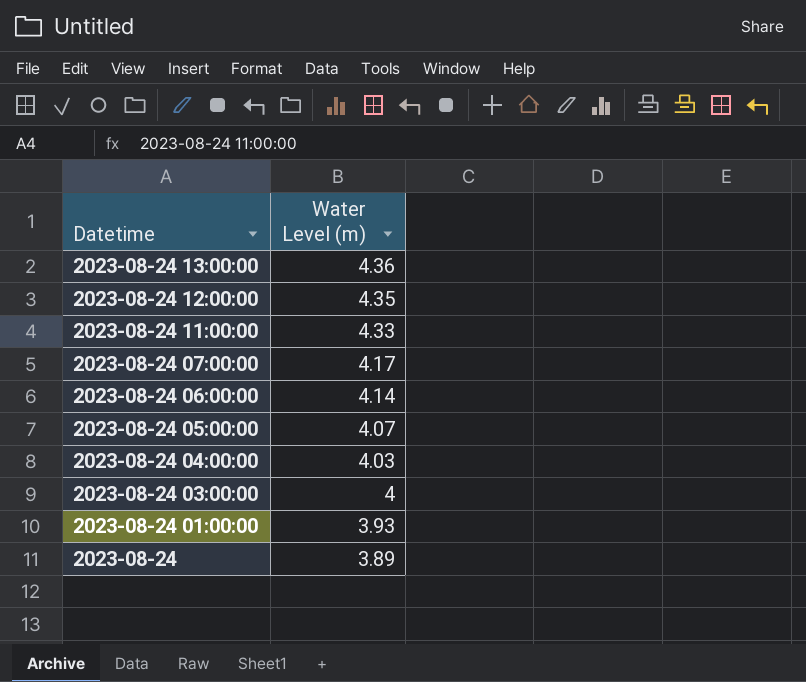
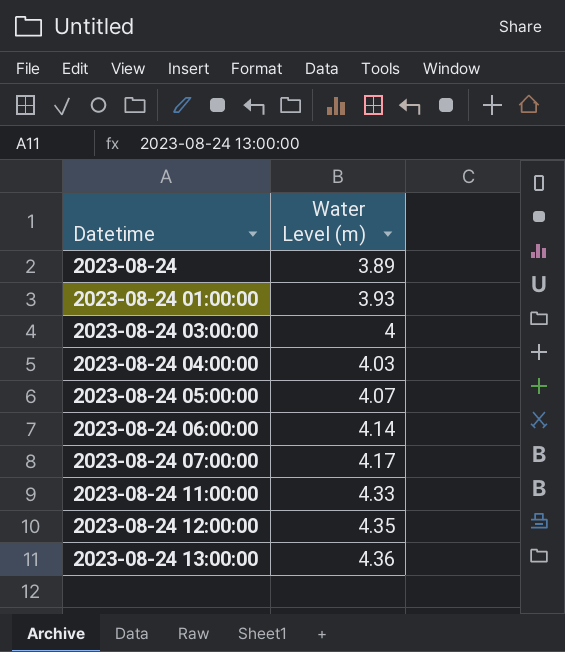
row order: Datetime descending -> Datetime ascending

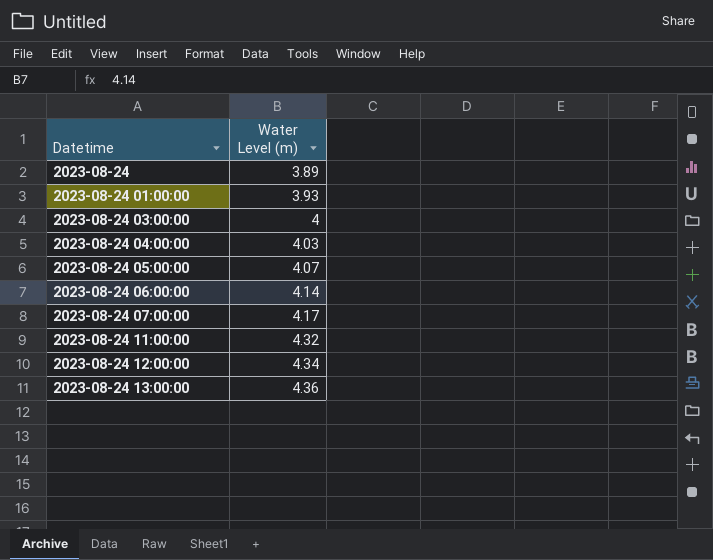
2023-08-24 11:00:00 | Water Level (m): 4.33 -> 4.32
2023-08-24 12:00:00 | Water Level (m): 4.35 -> 4.34

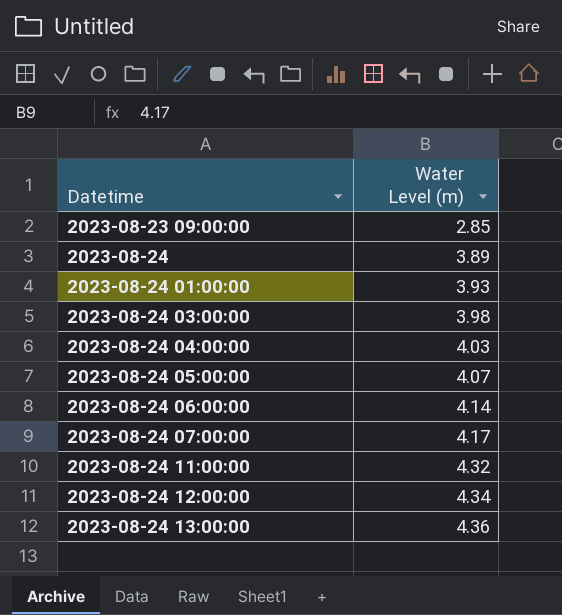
row 2023-08-23 09:00:00: none -> 2.85
2023-08-24 03:00:00 | Water Level (m): 4 -> 3.98

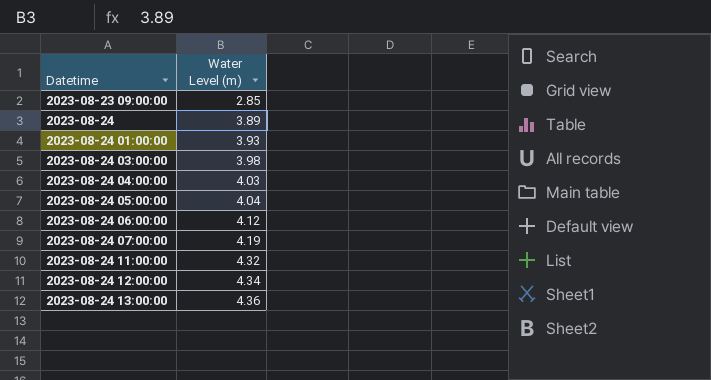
2023-08-24 05:00:00 | Water Level (m): 4.07 -> 4.04
2023-08-24 06:00:00 | Water Level (m): 4.14 -> 4.12
2023-08-24 07:00:00 | Water Level (m): 4.17 -> 4.19

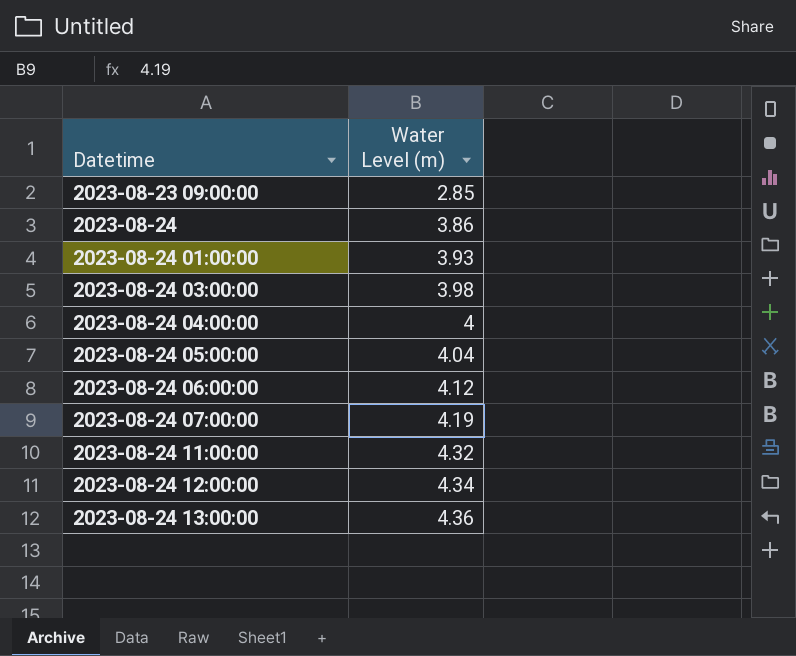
2023-08-24 | Water Level (m): 3.89 -> 3.86
2023-08-24 04:00:00 | Water Level (m): 4.03 -> 4

